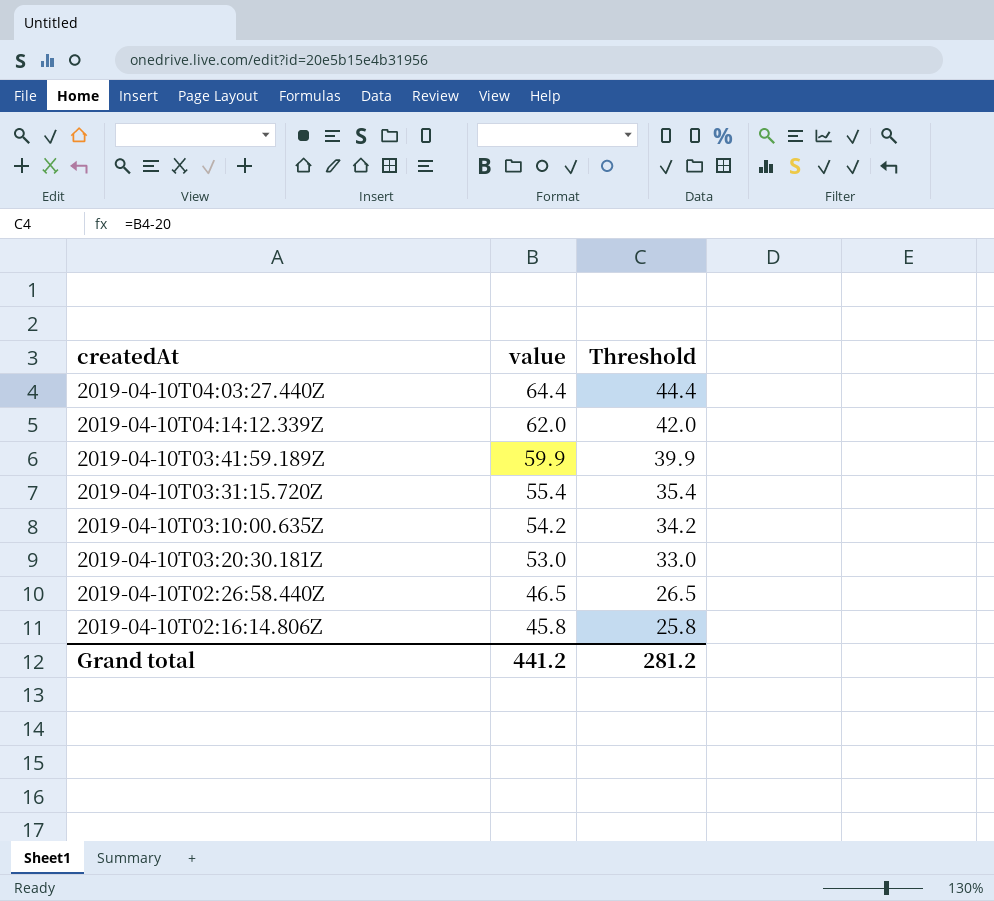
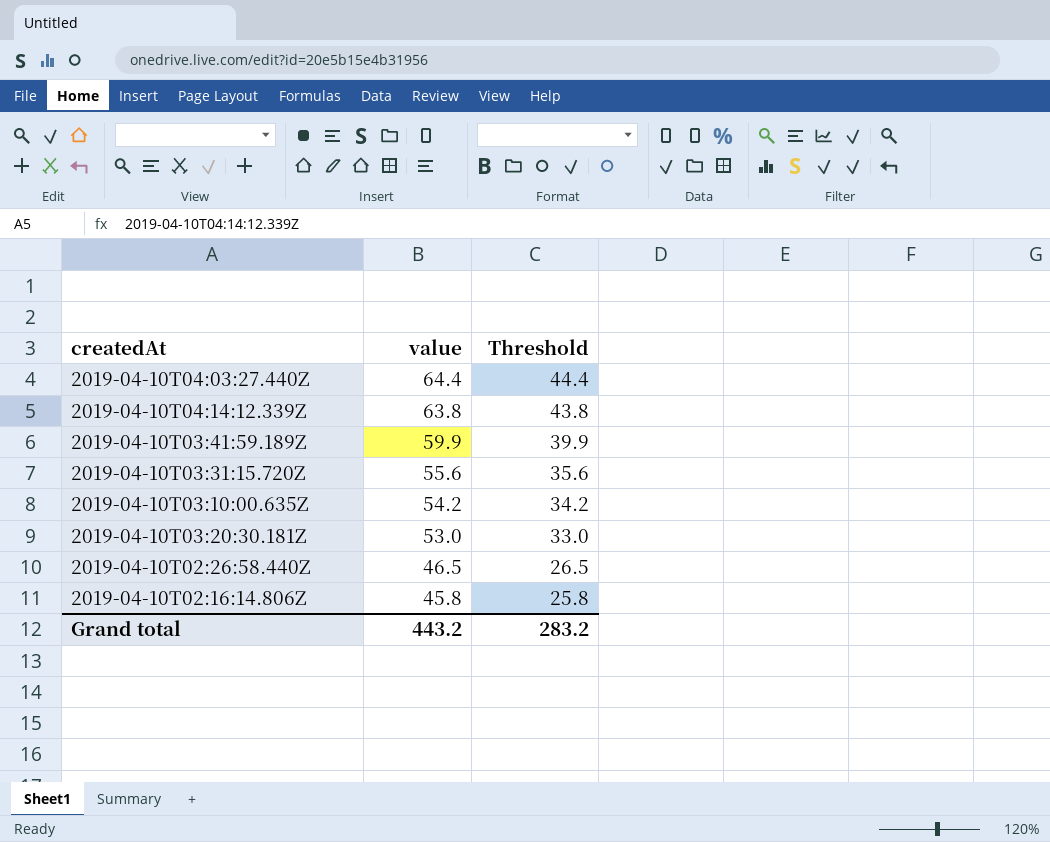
2019-04-10T04:14:12.339Z | value: 62.0 -> 63.8
2019-04-10T04:14:12.339Z | Threshold: 42.0 -> 43.8
2019-04-10T03:31:15.720Z | value: 55.4 -> 55.6
2019-04-10T03:31:15.720Z | Threshold: 35.4 -> 35.6
Grand total | value: 441.2 -> 443.2
Grand total | Threshold: 281.2 -> 283.2

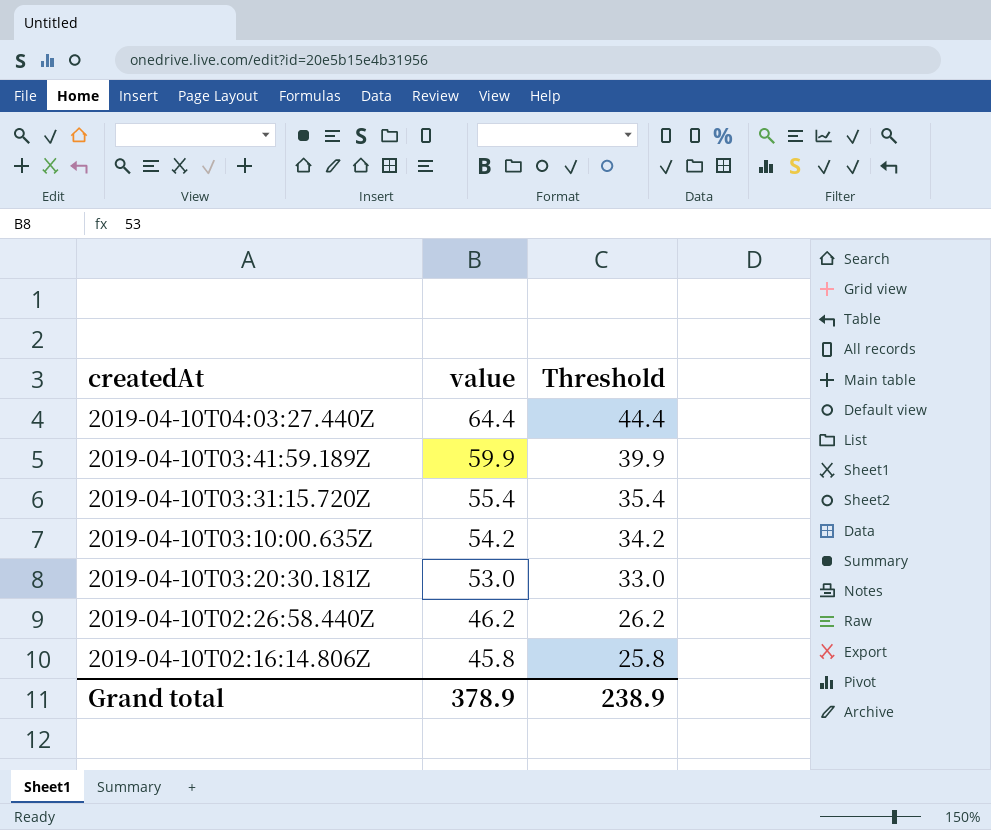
row 2019-04-10T04:14:12.339Z: 63.8 | 43.8 -> none
2019-04-10T03:31:15.720Z | value: 55.6 -> 55.4
2019-04-10T03:31:15.720Z | Threshold: 35.6 -> 35.4
2019-04-10T02:26:58.440Z | value: 46.5 -> 46.2
2019-04-10T02:26:58.440Z | Threshold: 26.5 -> 26.2
Grand total | value: 443.2 -> 378.9
Grand total | Threshold: 283.2 -> 238.9

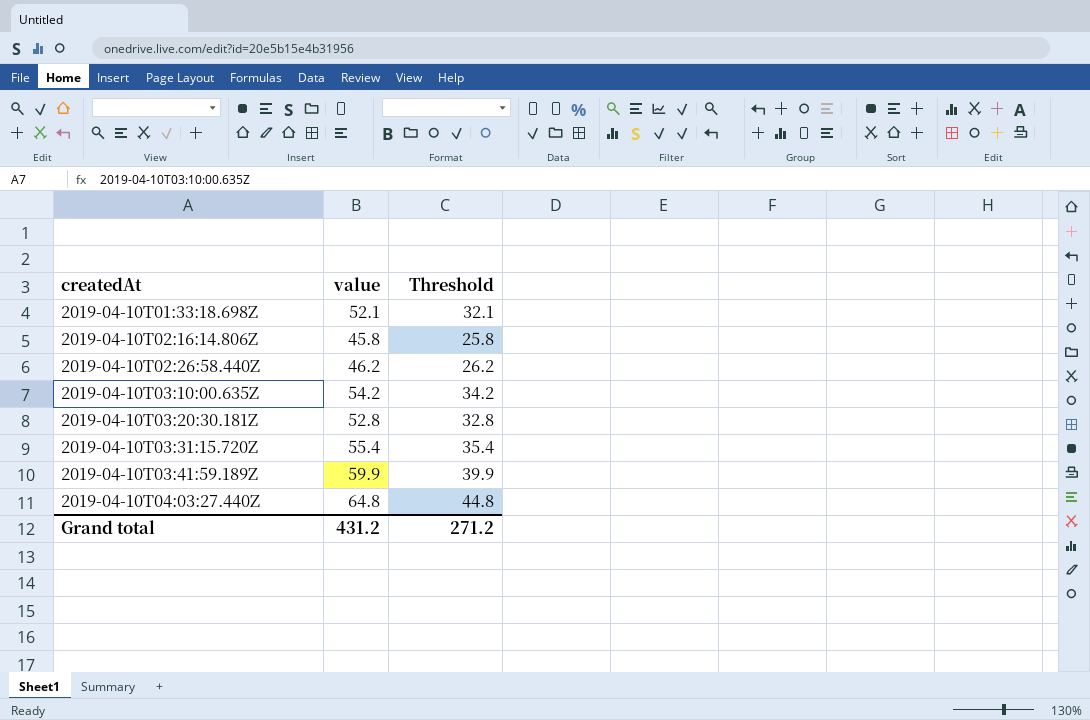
row order: value descending -> createdAt ascending
row 2019-04-10T01:33:18.698Z: none -> 52.1 | 32.1
2019-04-10T03:20:30.181Z | value: 53.0 -> 52.8
2019-04-10T03:20:30.181Z | Threshold: 33.0 -> 32.8
2019-04-10T04:03:27.440Z | value: 64.4 -> 64.8
2019-04-10T04:03:27.440Z | Threshold: 44.4 -> 44.8
Grand total | value: 378.9 -> 431.2
Grand total | Threshold: 238.9 -> 271.2

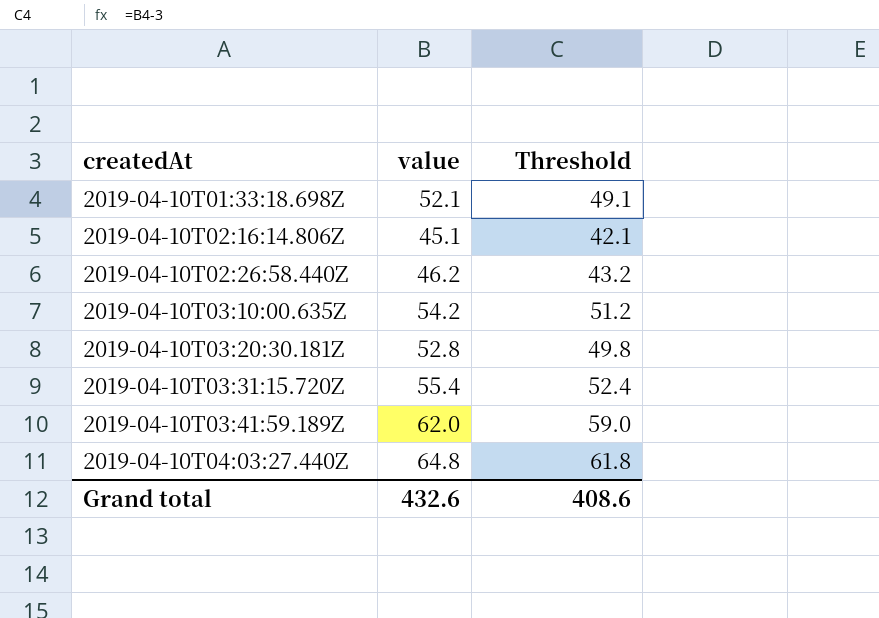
column Threshold | formula: [value] - 20 -> [value] - 3
2019-04-10T02:16:14.806Z | value: 45.8 -> 45.1
2019-04-10T03:41:59.189Z | value: 59.9 -> 62.0
Grand total | value: 431.2 -> 432.6
Grand total | Threshold: 271.2 -> 408.6

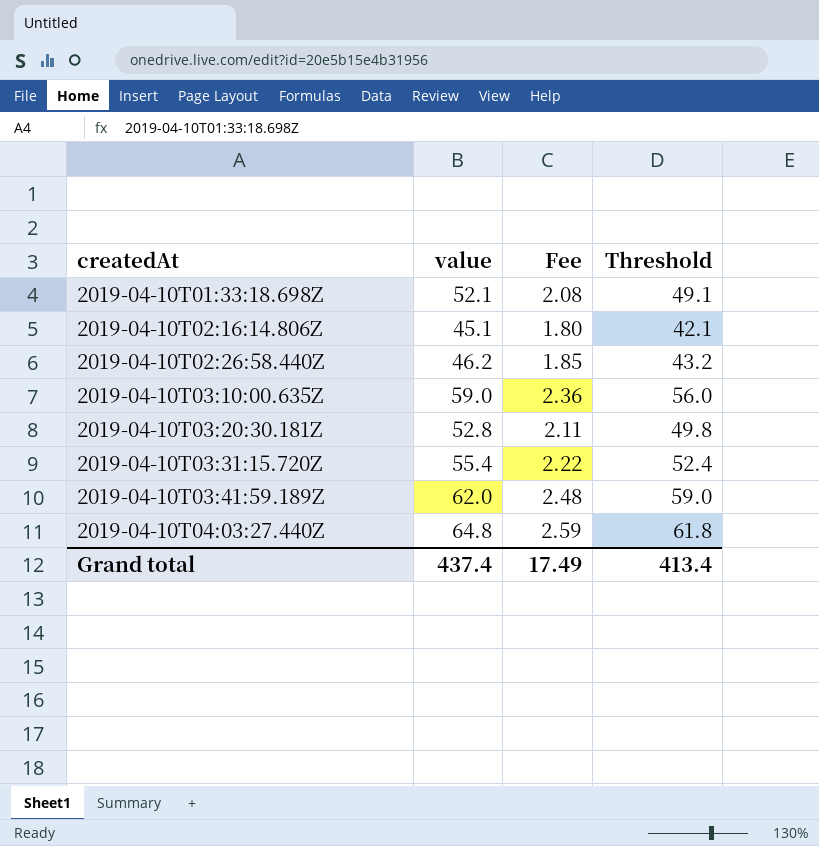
column Fee | formula: none -> [value] * 0.04
2019-04-10T03:10:00.635Z | value: 54.2 -> 59.0
2019-04-10T03:10:00.635Z | Threshold: 51.2 -> 56.0
Grand total | value: 432.6 -> 437.4
Grand total | Threshold: 408.6 -> 413.4

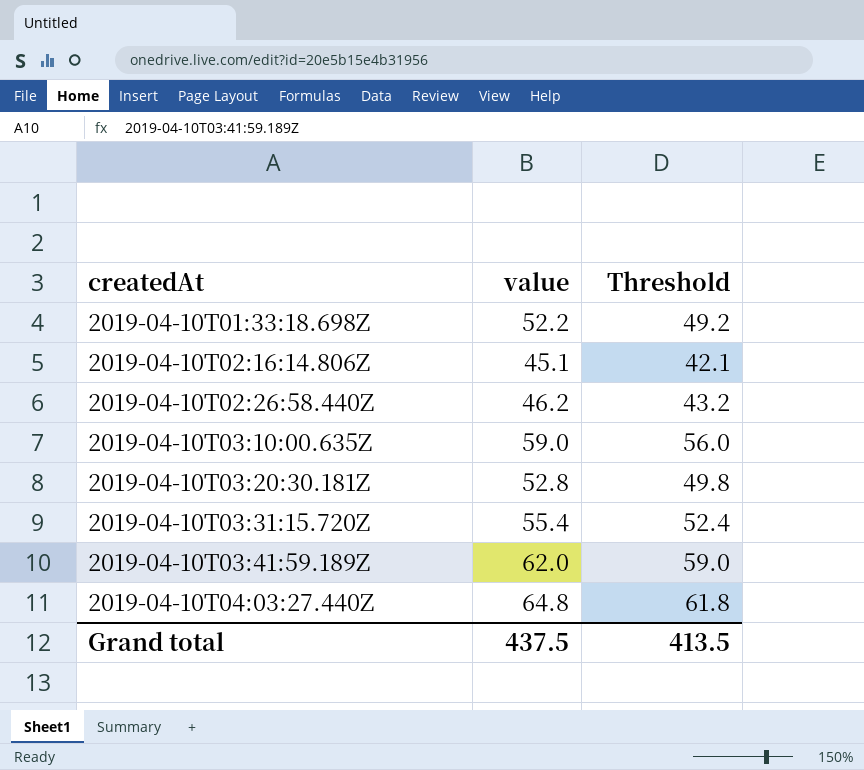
column Fee | formula: [value] * 0.04 -> none
2019-04-10T01:33:18.698Z | value: 52.1 -> 52.2
2019-04-10T01:33:18.698Z | Threshold: 49.1 -> 49.2
Grand total | value: 437.4 -> 437.5
Grand total | Threshold: 413.4 -> 413.5

